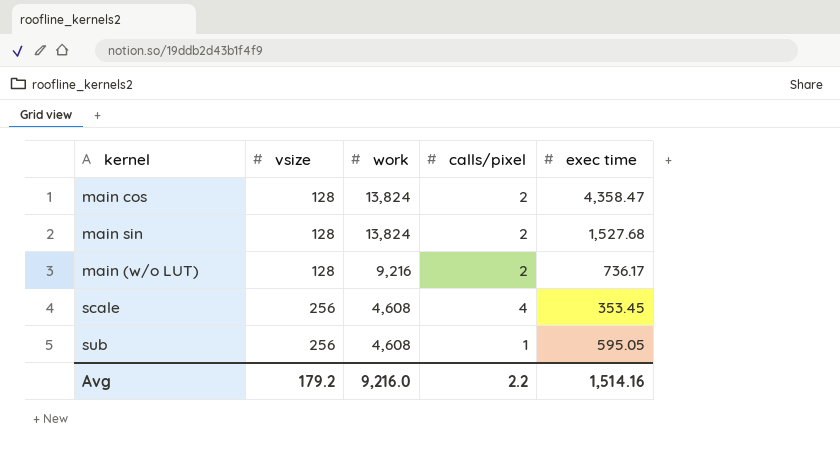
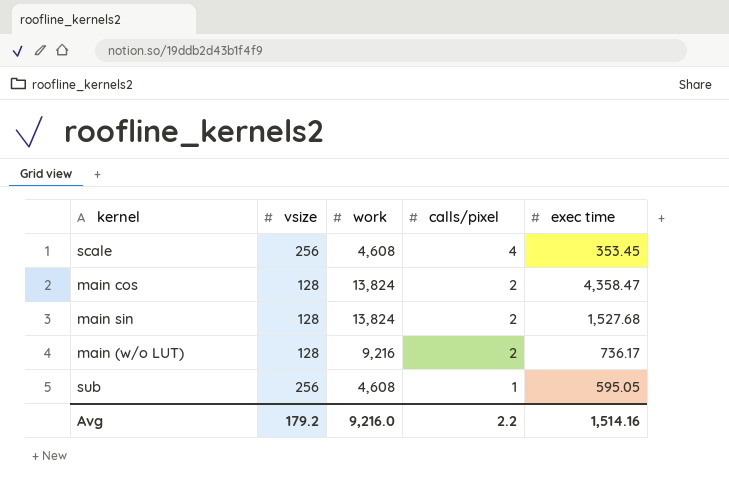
row order: vsize ascending -> calls/pixel descending

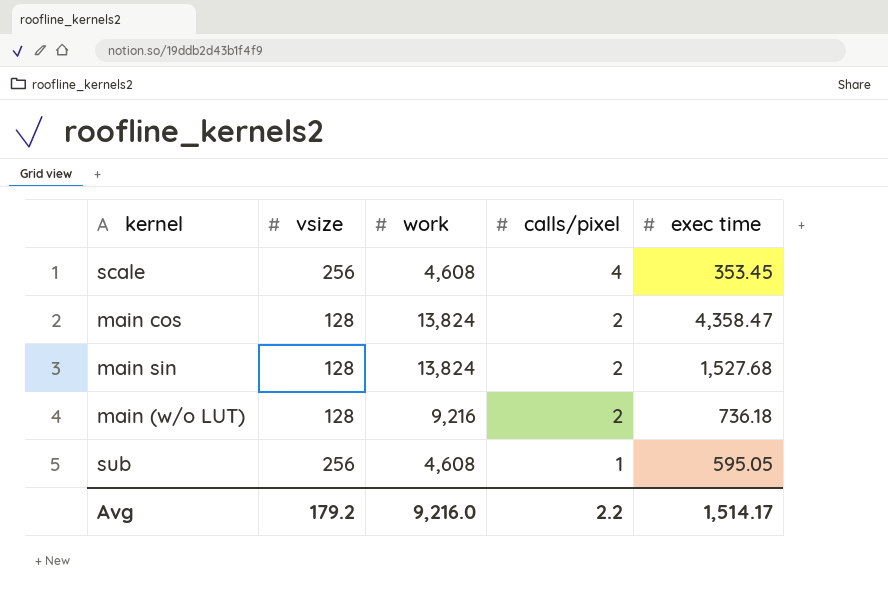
main (w/o LUT) | exec time: 736.17 -> 736.18
Avg | exec time: 1,514.16 -> 1,514.17

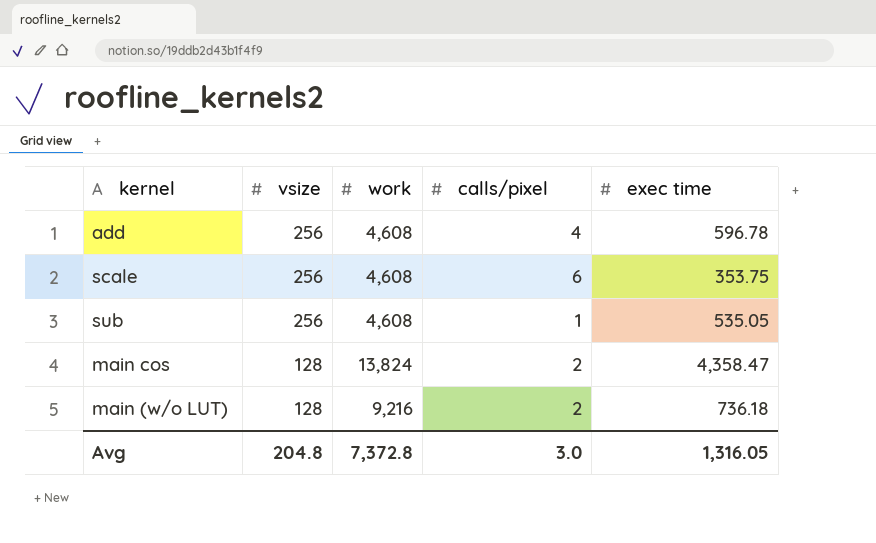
row order: calls/pixel descending -> vsize descending
row main sin: 128 | 13,824 | 2 | 1,527.68 -> none
row add: none -> 256 | 4,608 | 4 | 596.78
scale | calls/pixel: 4 -> 6
scale | exec time: 353.45 -> 353.75
sub | exec time: 595.05 -> 535.05
Avg | vsize: 179.2 -> 204.8
Avg | work: 9,216.0 -> 7,372.8
Avg | calls/pixel: 2.2 -> 3.0
Avg | exec time: 1,514.17 -> 1,316.05

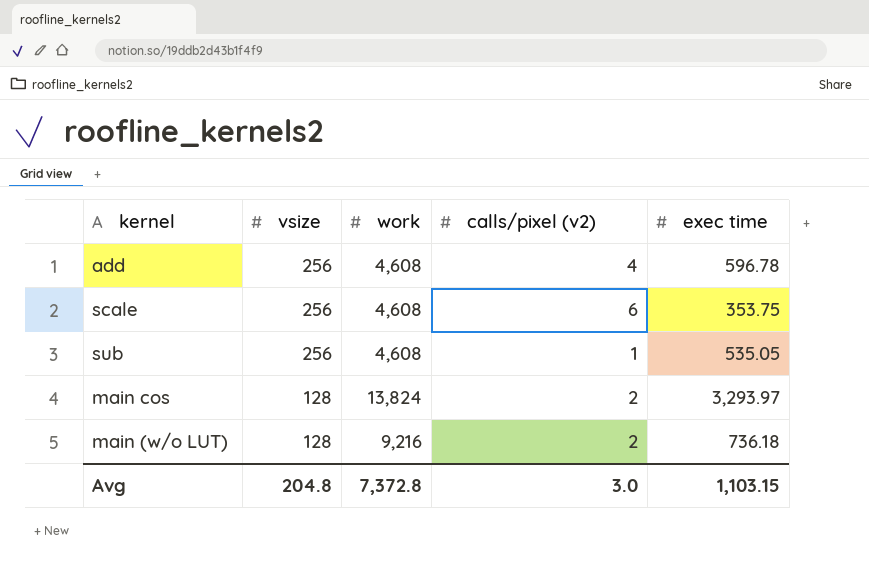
column name: calls/pixel -> calls/pixel (v2)
main cos | exec time: 4,358.47 -> 3,293.97
Avg | exec time: 1,316.05 -> 1,103.15

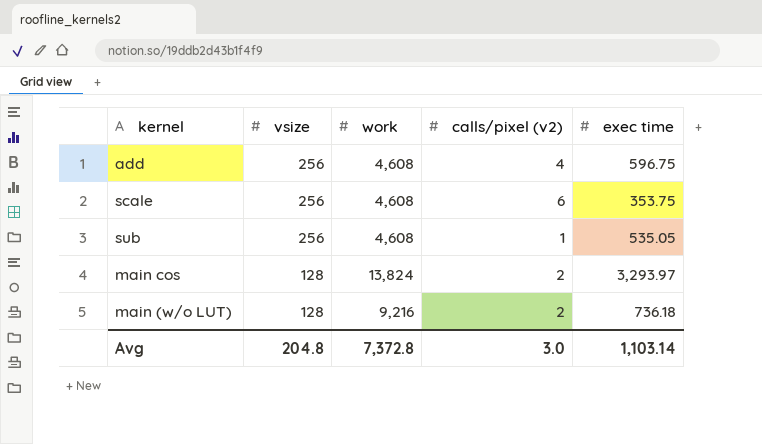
add | exec time: 596.78 -> 596.75
Avg | exec time: 1,103.15 -> 1,103.14

